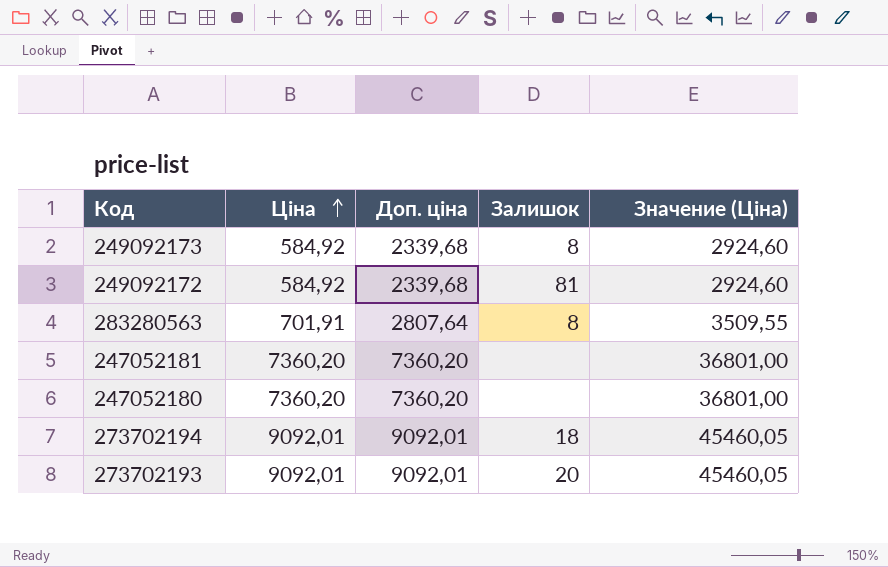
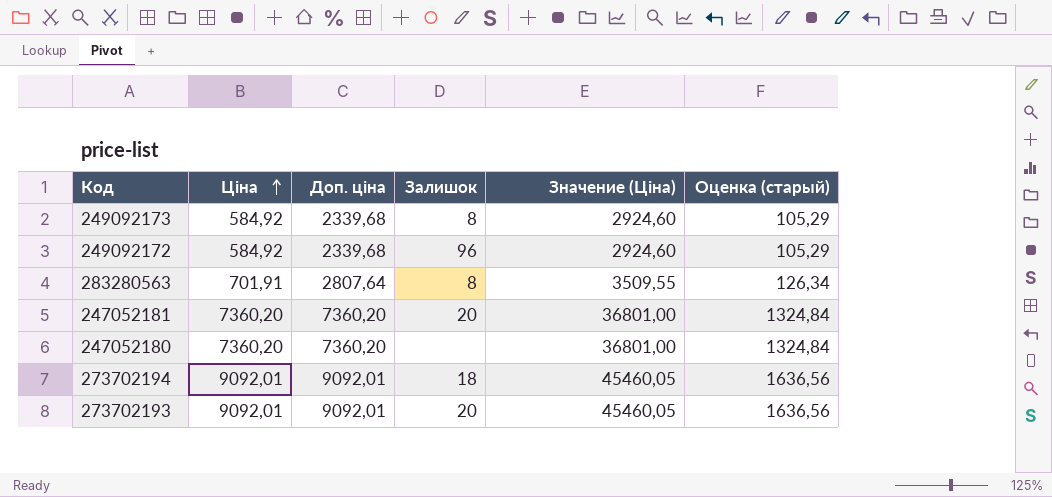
column Оценка (старый) | formula: none -> [Ціна] * 0,18
249092172 | Залишок: 81 -> 96
247052181 | Залишок: none -> 20

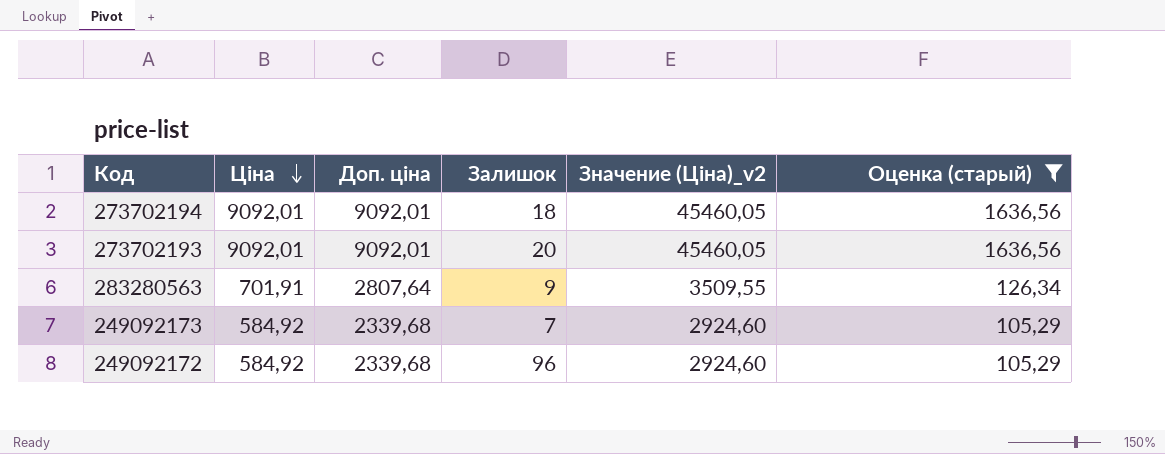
filter: none -> Оценка (старый) != 1324,84
row order: Ціна ascending -> Ціна descending
column name: Значение (Ціна) -> Значение (Ціна)_v2
283280563 | Залишок: 8 -> 9
249092173 | Залишок: 8 -> 7

